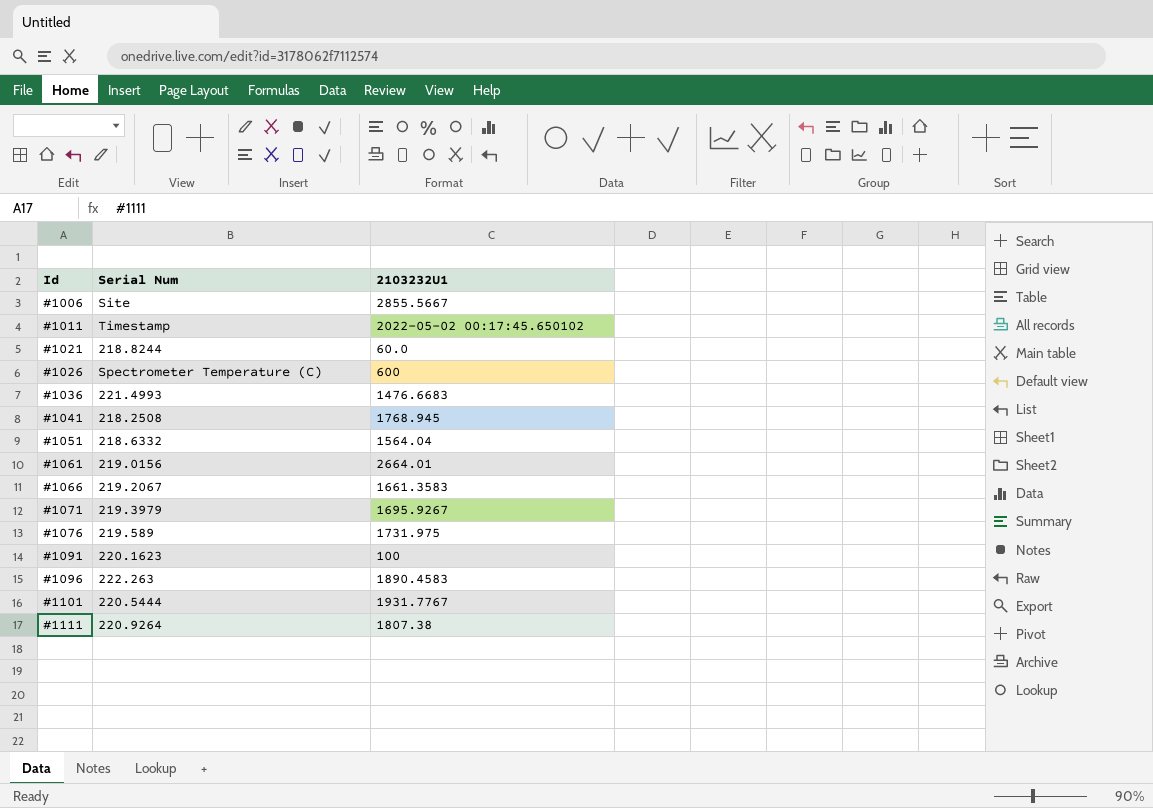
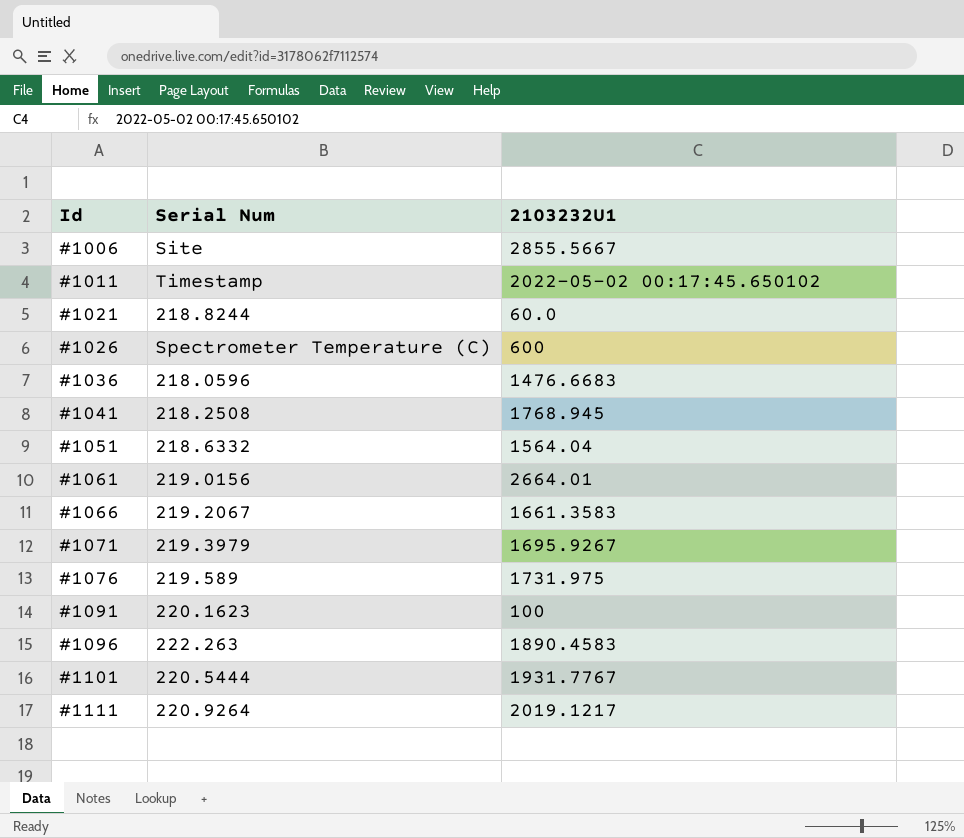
#1036 | Serial Num: 221.4993 -> 218.0596
#1111 | 2103232U1: 1807.38 -> 2019.1217

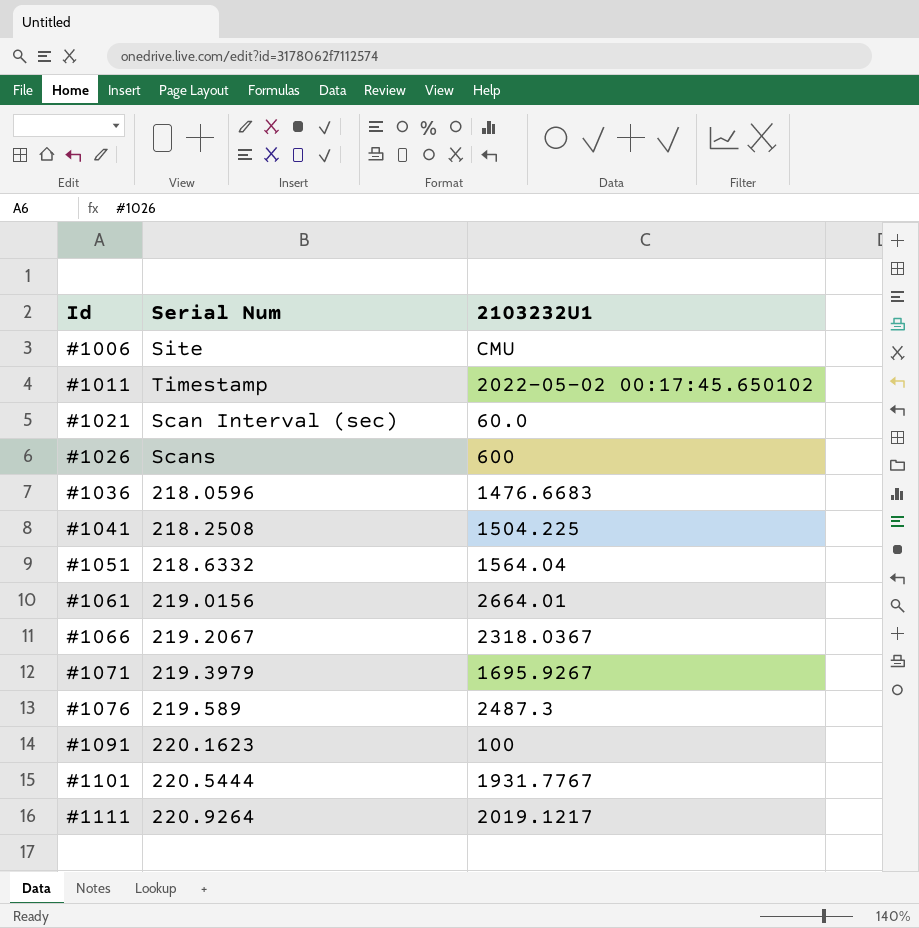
row #1096: 222.263 | 1890.4583 -> none
#1006 | 2103232U1: 2855.5667 -> CMU
#1021 | Serial Num: 218.8244 -> Scan Interval (sec)
#1026 | Serial Num: Spectrometer Temperature (C) -> Scans
#1041 | 2103232U1: 1768.945 -> 1504.225
#1066 | 2103232U1: 1661.3583 -> 2318.0367
#1076 | 2103232U1: 1731.975 -> 2487.3

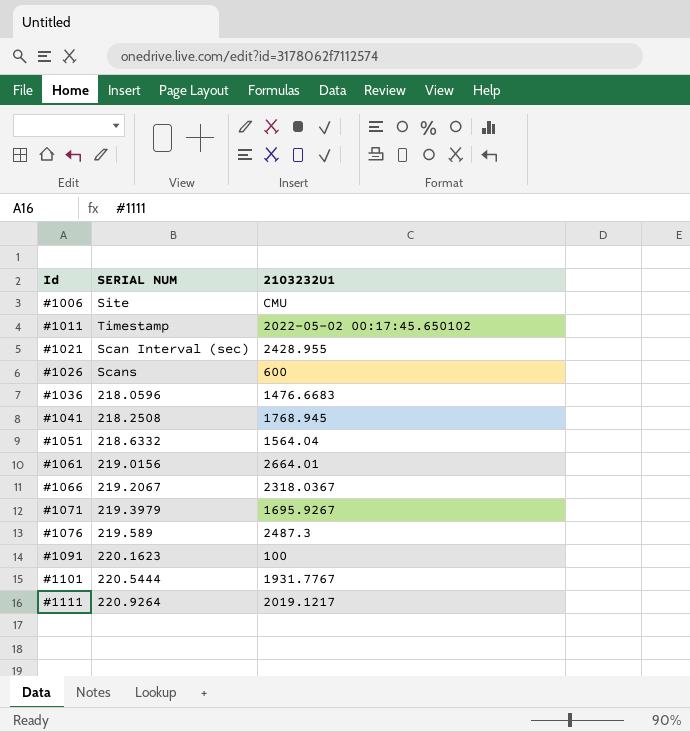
column name: Serial Num -> SERIAL NUM
#1021 | 2103232U1: 60.0 -> 2428.955
#1041 | 2103232U1: 1504.225 -> 1768.945

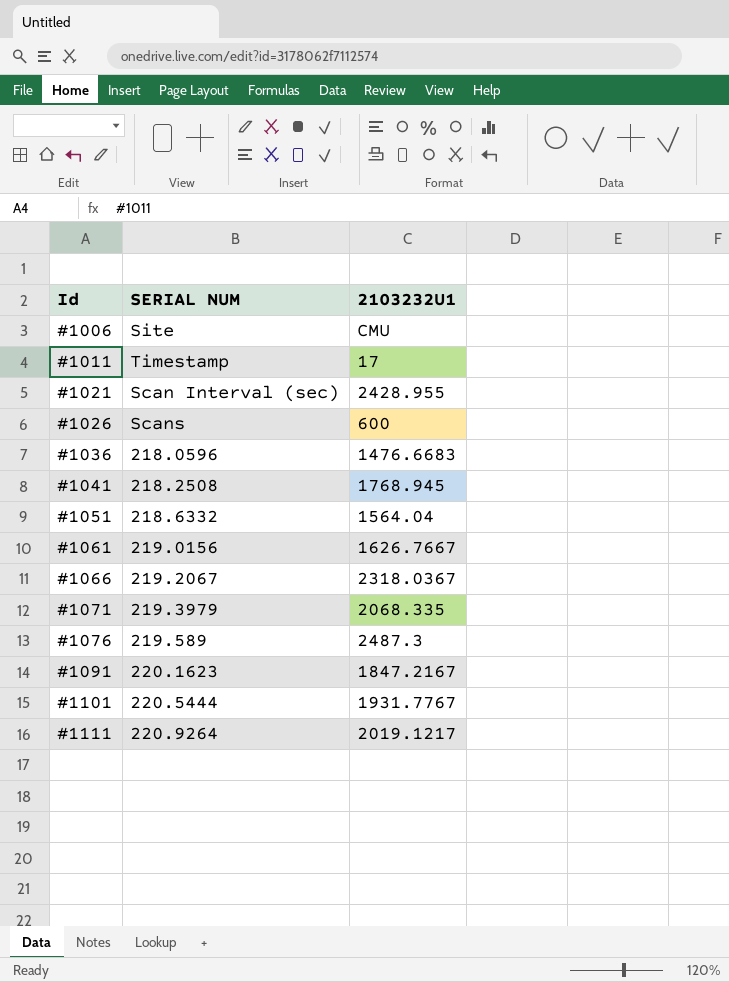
#1011 | 2103232U1: 2022-05-02 00:17:45.650102 -> 17
#1061 | 2103232U1: 2664.01 -> 1626.7667
#1071 | 2103232U1: 1695.9267 -> 2068.335
#1091 | 2103232U1: 100 -> 1847.2167

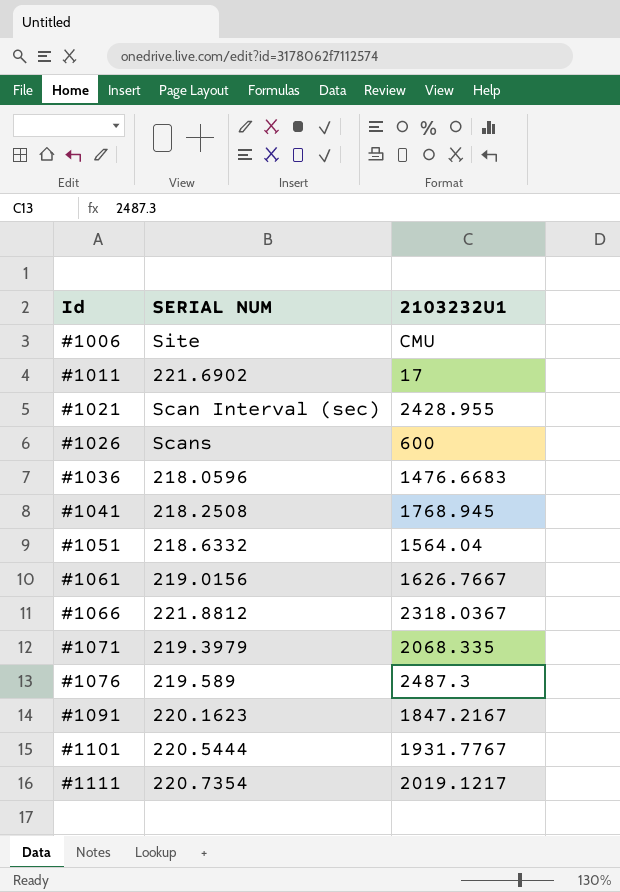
#1011 | SERIAL NUM: Timestamp -> 221.6902
#1066 | SERIAL NUM: 219.2067 -> 221.8812
#1111 | SERIAL NUM: 220.9264 -> 220.7354

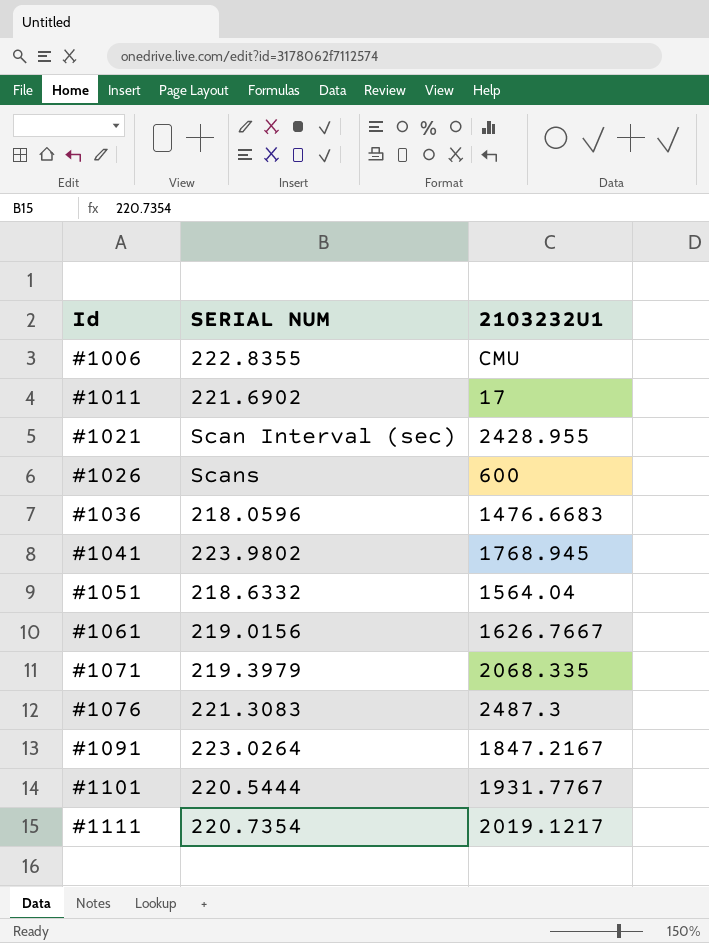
row #1066: 221.8812 | 2318.0367 -> none
#1006 | SERIAL NUM: Site -> 222.8355
#1041 | SERIAL NUM: 218.2508 -> 223.9802
#1076 | SERIAL NUM: 219.589 -> 221.3083
#1091 | SERIAL NUM: 220.1623 -> 223.0264

